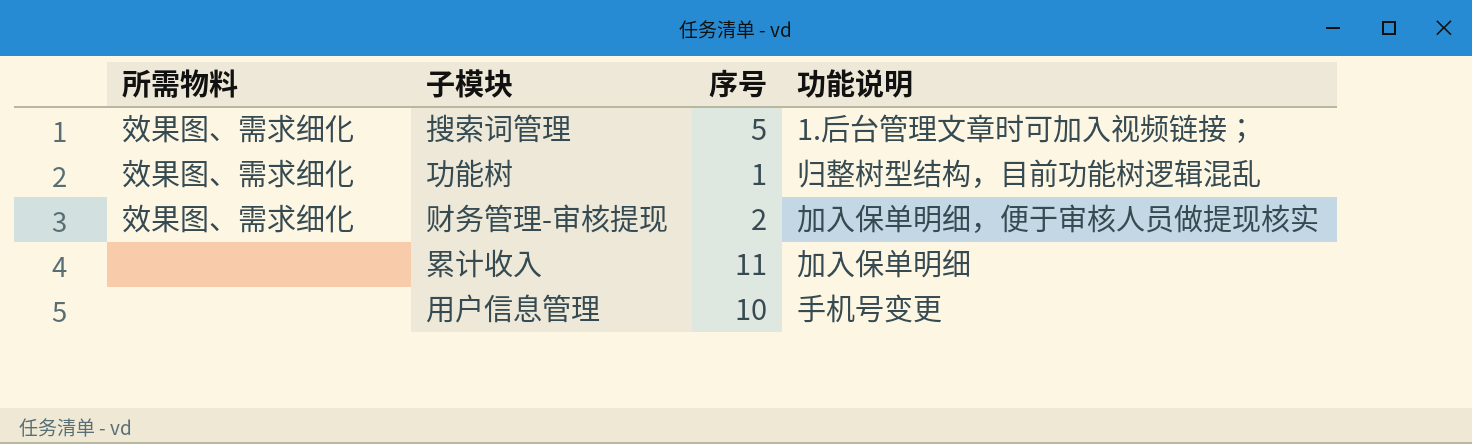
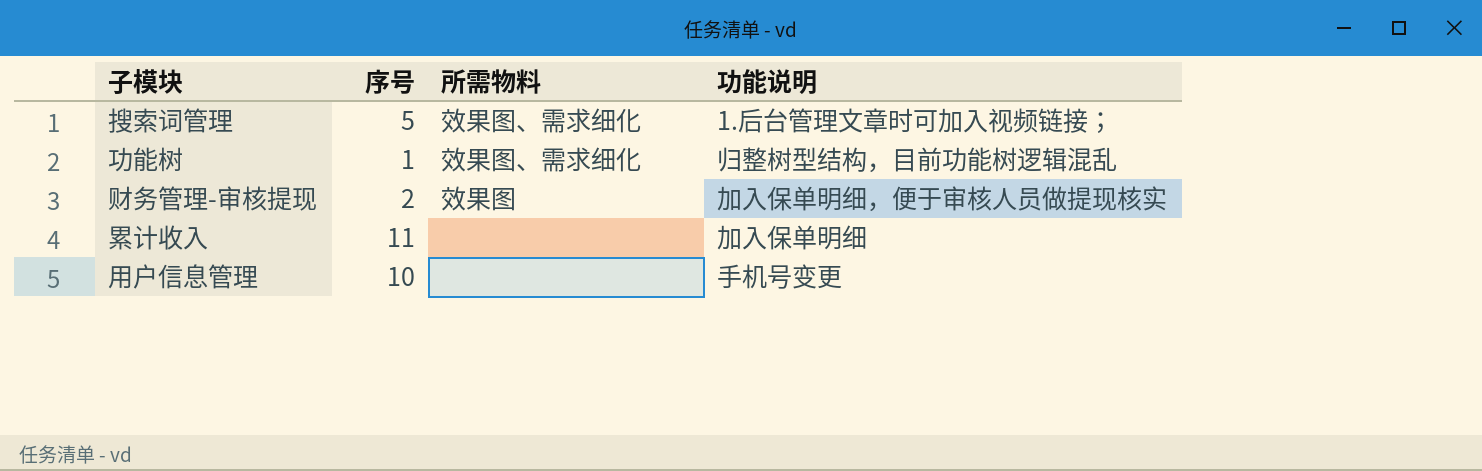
column 所需物料 | position: 1 -> 3
财务管理-审核提现 | 所需物料: 效果图、需求细化 -> 效果图

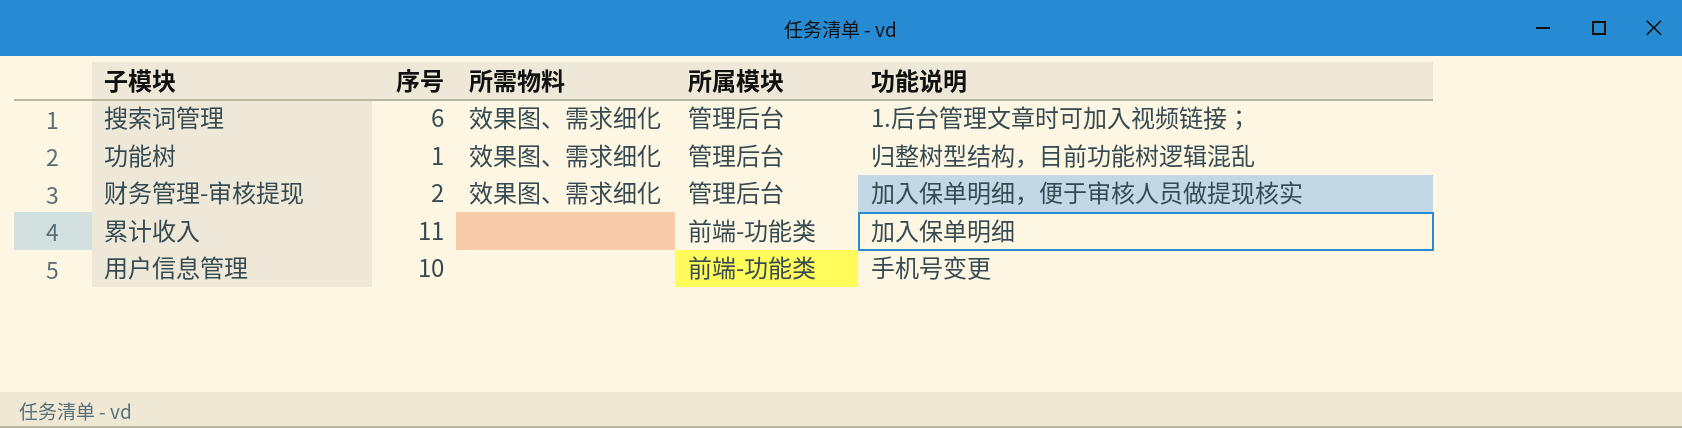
column 所属模块 | position: none -> 4
搜索词管理 | 序号: 5 -> 6
财务管理-审核提现 | 所需物料: 效果图 -> 效果图、需求细化

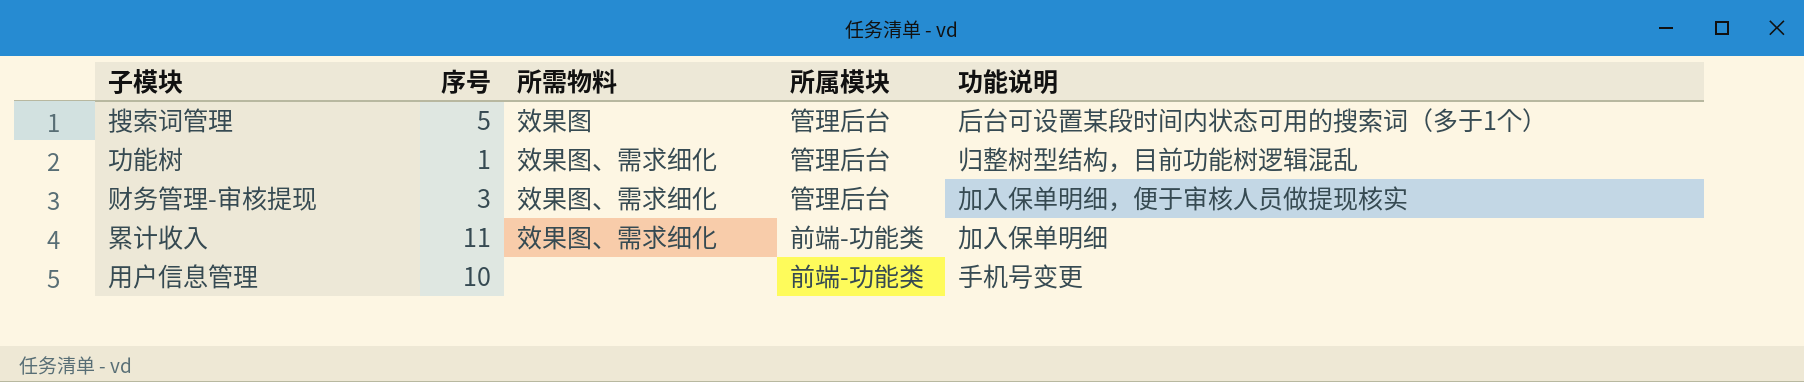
搜索词管理 | 序号: 6 -> 5
搜索词管理 | 所需物料: 效果图、需求细化 -> 效果图
搜索词管理 | 功能说明: 1.后台管理文章时可加入视频链接； -> 后台可设置某段时间内状态可用的搜索词（多于1个）
财务管理-审核提现 | 序号: 2 -> 3
累计收入 | 所需物料: none -> 效果图、需求细化

